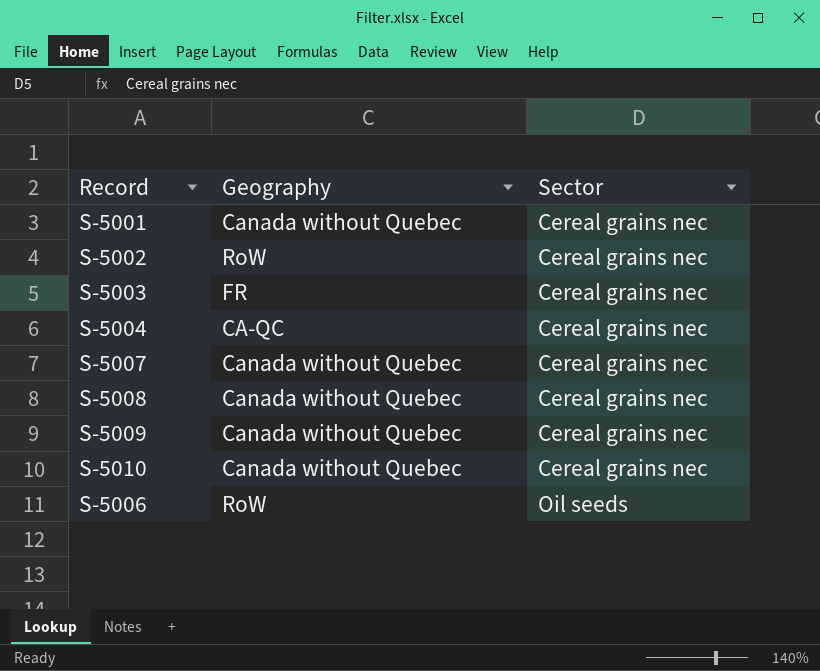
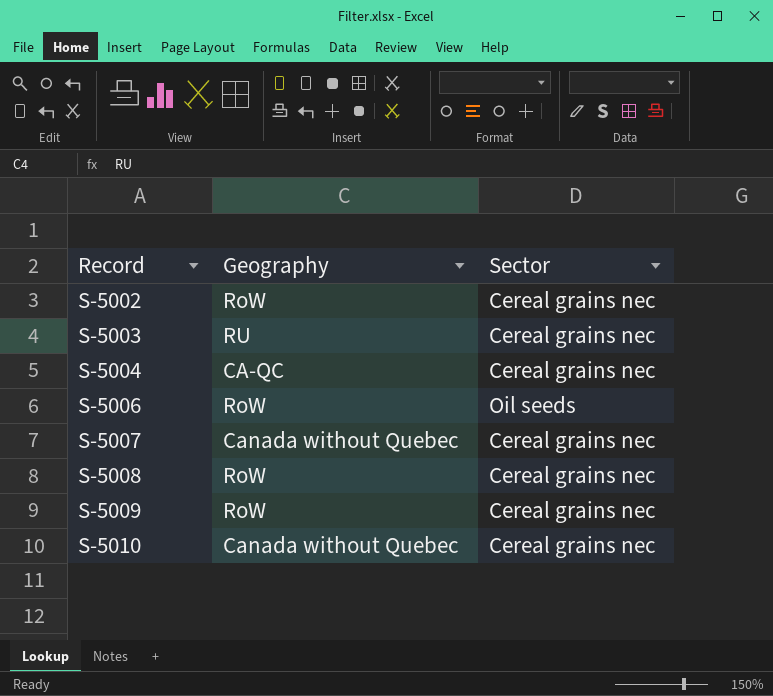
row order: Sector ascending -> Record ascending
row S-5001: Canada without Quebec | Cereal grains nec -> none
S-5003 | Geography: FR -> RU
S-5008 | Geography: Canada without Quebec -> RoW
S-5009 | Geography: Canada without Quebec -> RoW

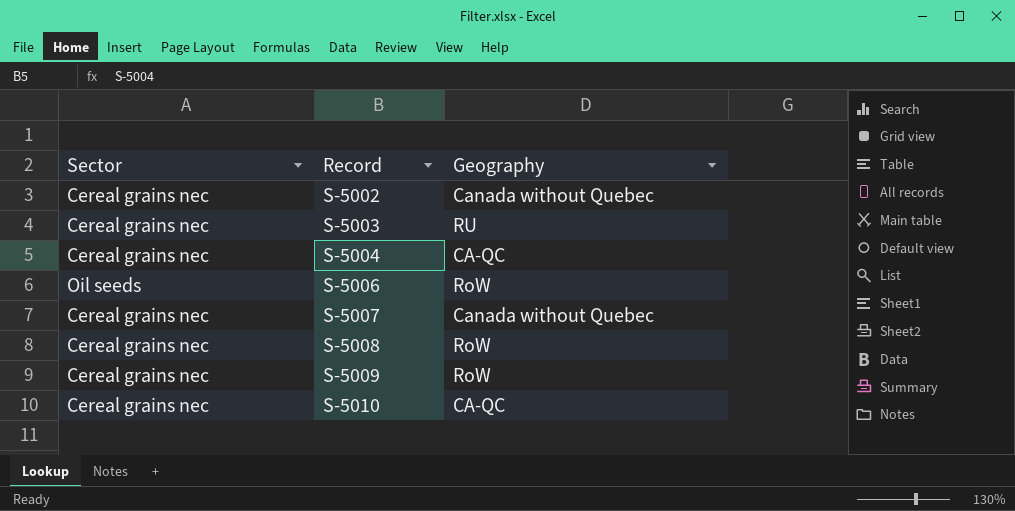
column Sector | position: 3 -> 1
S-5002 | Geography: RoW -> Canada without Quebec
S-5010 | Geography: Canada without Quebec -> CA-QC

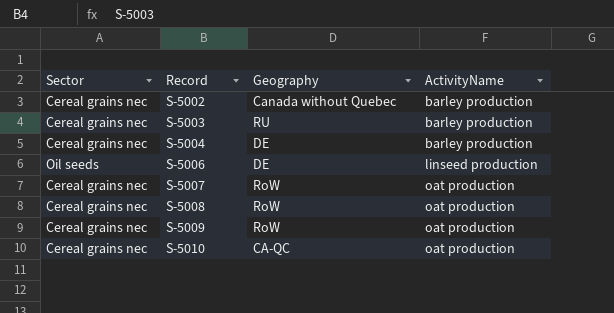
column ActivityName | position: none -> 4
S-5004 | Geography: CA-QC -> DE
S-5006 | Geography: RoW -> DE
S-5007 | Geography: Canada without Quebec -> RoW

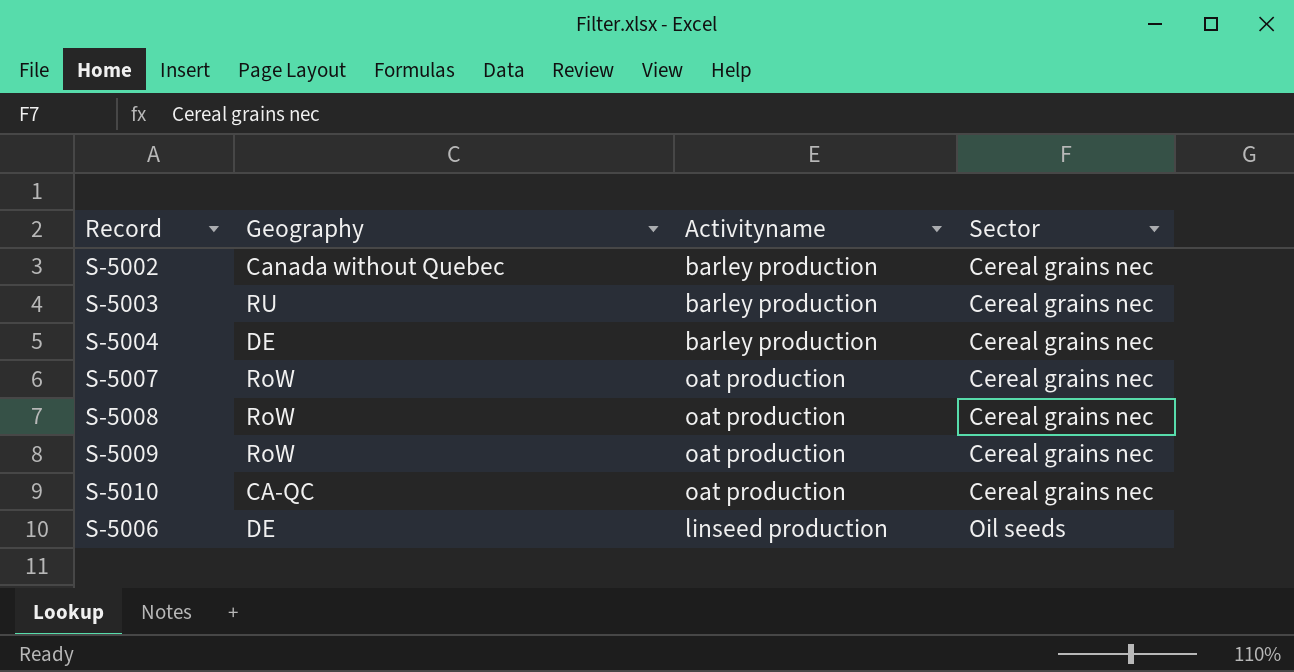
row order: Record ascending -> Sector ascending
column name: ActivityName -> Activityname
column Sector | position: 1 -> 4

